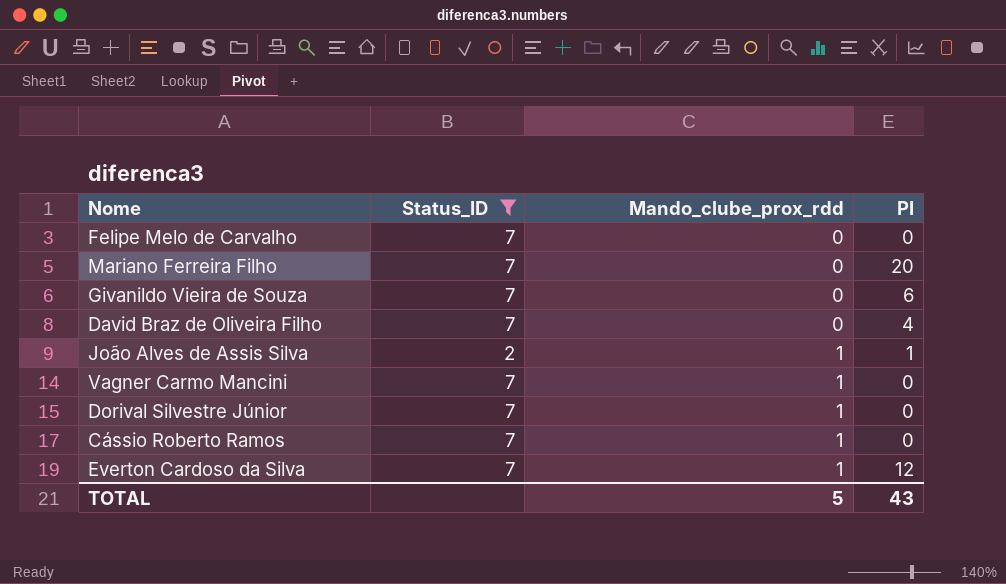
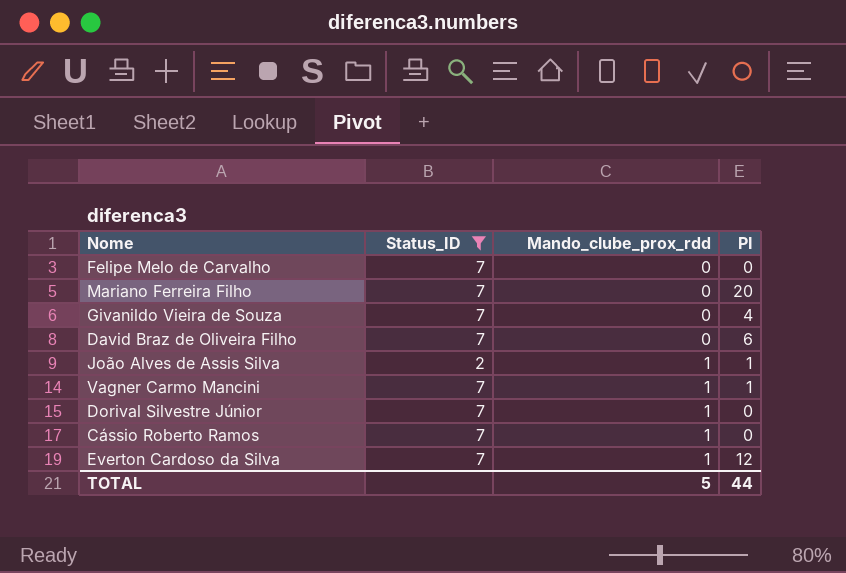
Givanildo Vieira de Souza | PI: 6 -> 4
David Braz de Oliveira Filho | PI: 4 -> 6
Vagner Carmo Mancini | PI: 0 -> 1
TOTAL | PI: 43 -> 44

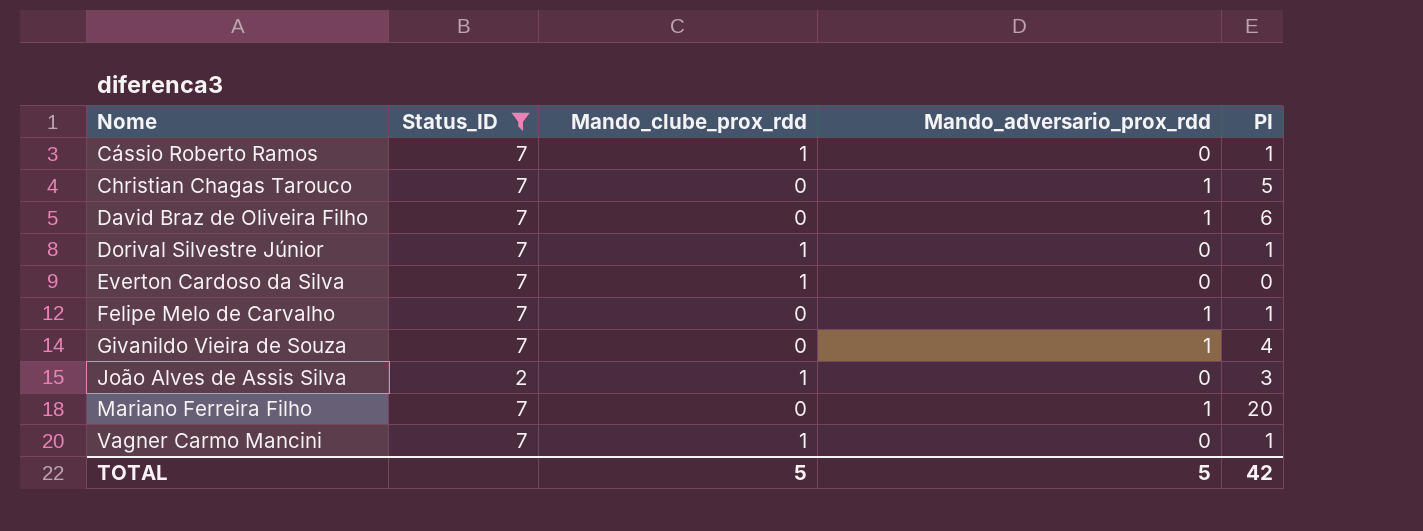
row order: Mando_clube_prox_rdd ascending -> Nome ascending
column Mando_adversario_prox_rdd | position: none -> 4
Cássio Roberto Ramos | PI: 0 -> 1
row Christian Chagas Tarouco: none -> 7 | 0 | 1 | 5
Dorival Silvestre Júnior | PI: 0 -> 1
Everton Cardoso da Silva | PI: 12 -> 0
Felipe Melo de Carvalho | PI: 0 -> 1
João Alves de Assis Silva | PI: 1 -> 3
TOTAL | PI: 44 -> 42

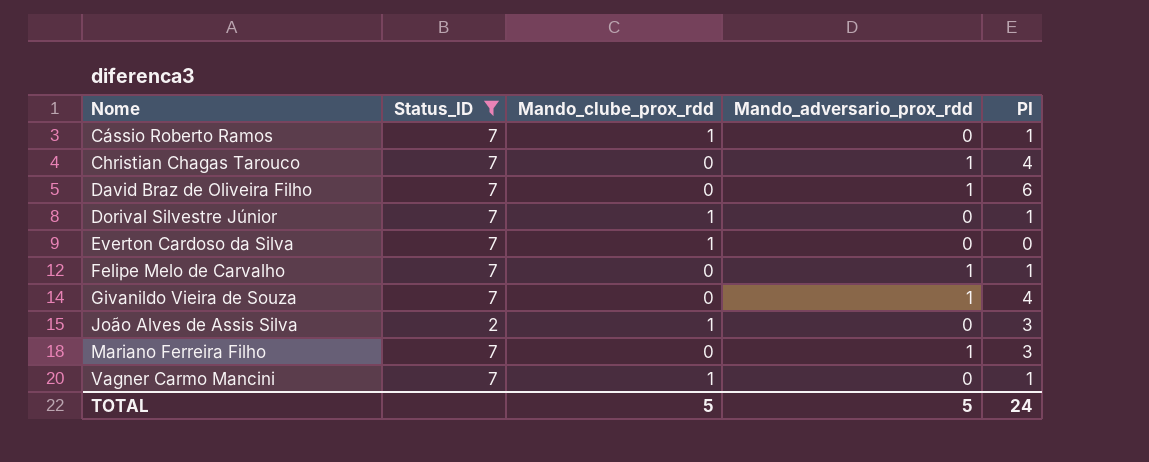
Christian Chagas Tarouco | PI: 5 -> 4
Mariano Ferreira Filho | PI: 20 -> 3
TOTAL | PI: 42 -> 24

